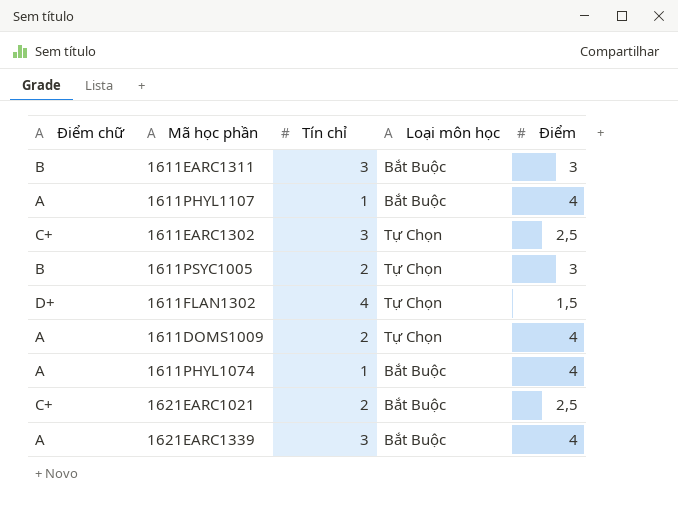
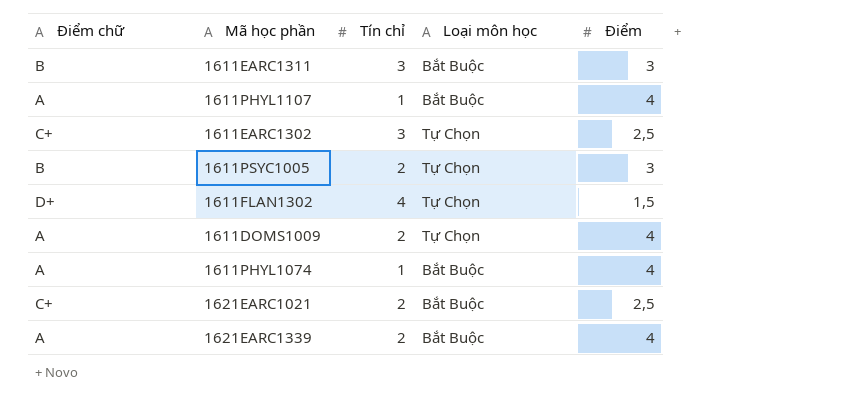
1621EARC1339 | Tín chỉ: 3 -> 2

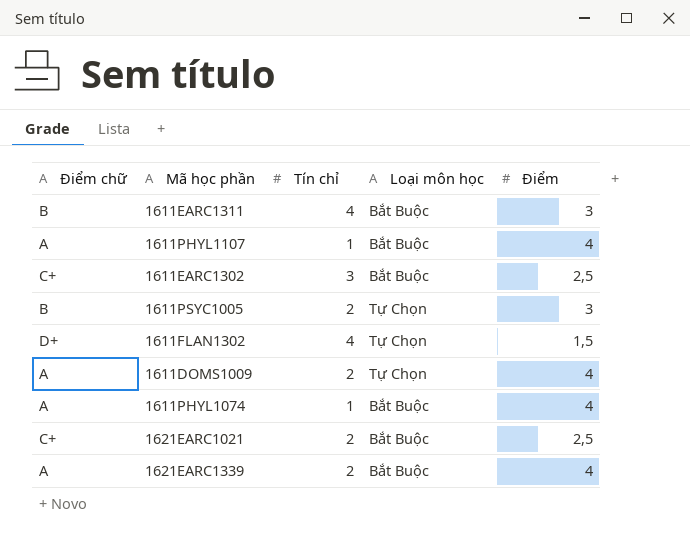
1611EARC1311 | Tín chỉ: 3 -> 4
1611EARC1302 | Loại môn học: Tự Chọn -> Bắt Buộc

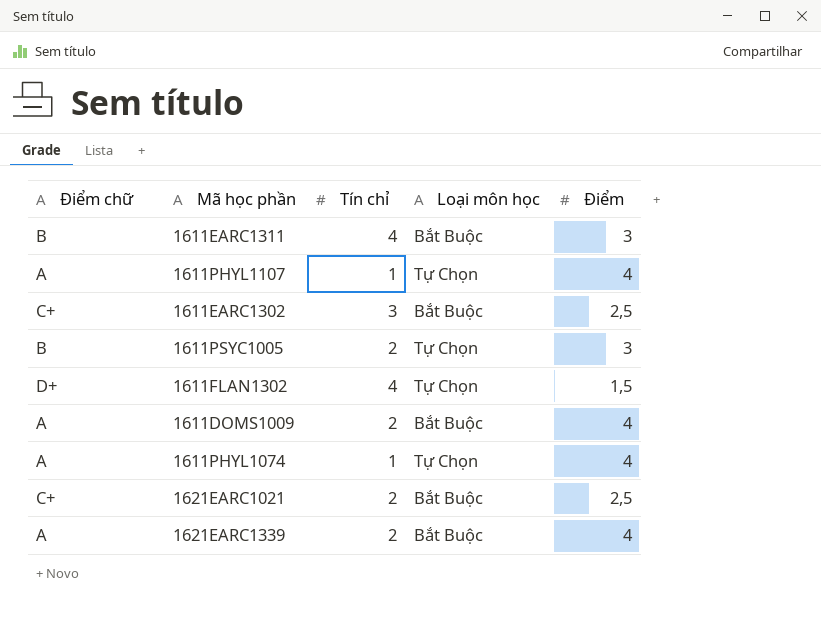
1611PHYL1107 | Loại môn học: Bắt Buộc -> Tự Chọn
1611DOMS1009 | Loại môn học: Tự Chọn -> Bắt Buộc
1611PHYL1074 | Loại môn học: Bắt Buộc -> Tự Chọn

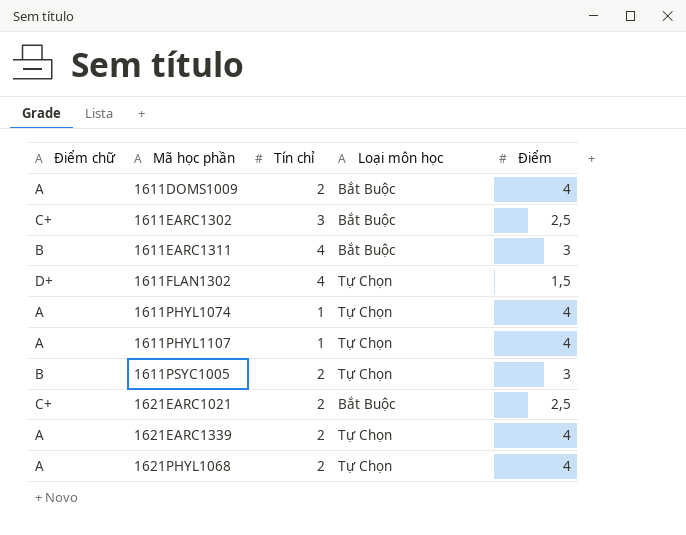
row order: none -> Mã học phần ascending
1621EARC1339 | Loại môn học: Bắt Buộc -> Tự Chọn
row 1621PHYL1068: none -> A | 2 | Tự Chọn | 4

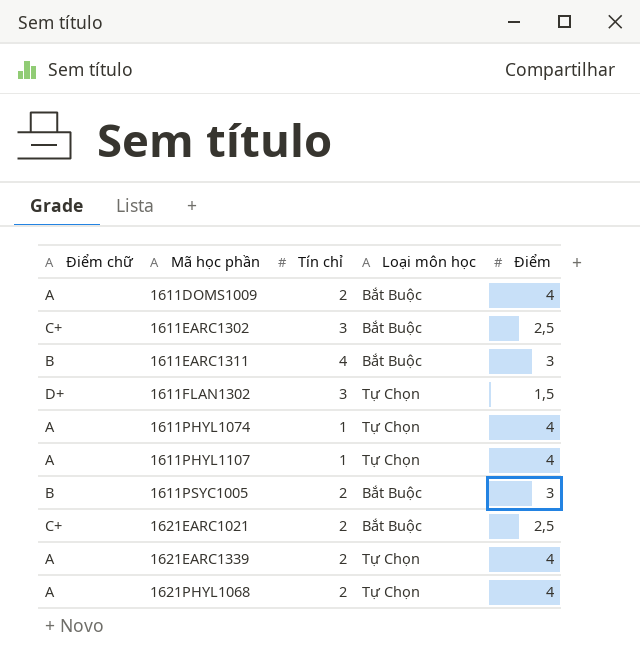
1611FLAN1302 | Tín chỉ: 4 -> 3
1611PSYC1005 | Loại môn học: Tự Chọn -> Bắt Buộc

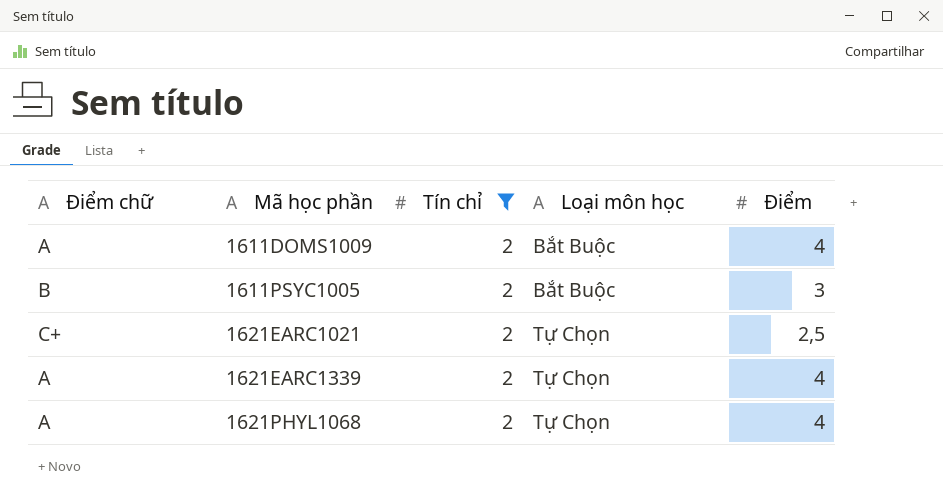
filter: none -> Tín chỉ = 2
1621EARC1021 | Loại môn học: Bắt Buộc -> Tự Chọn

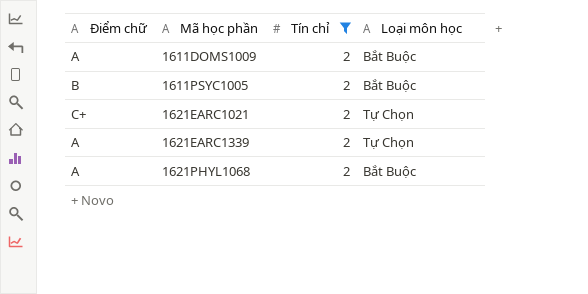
column Điểm | position: 5 -> none
1621PHYL1068 | Loại môn học: Tự Chọn -> Bắt Buộc

